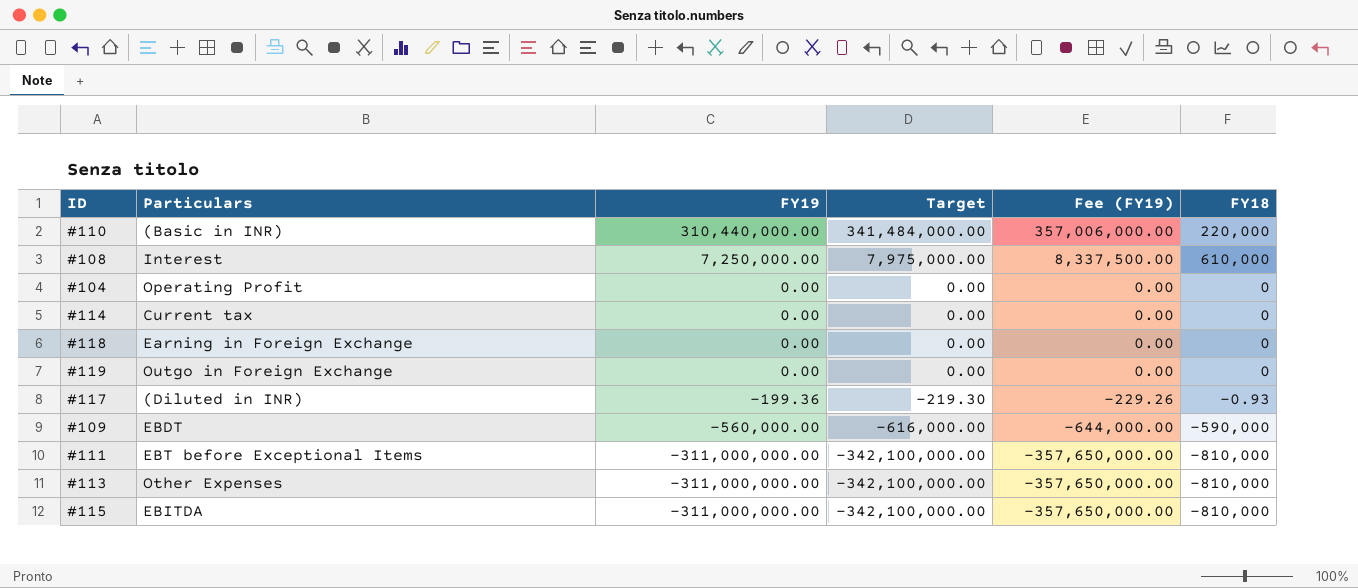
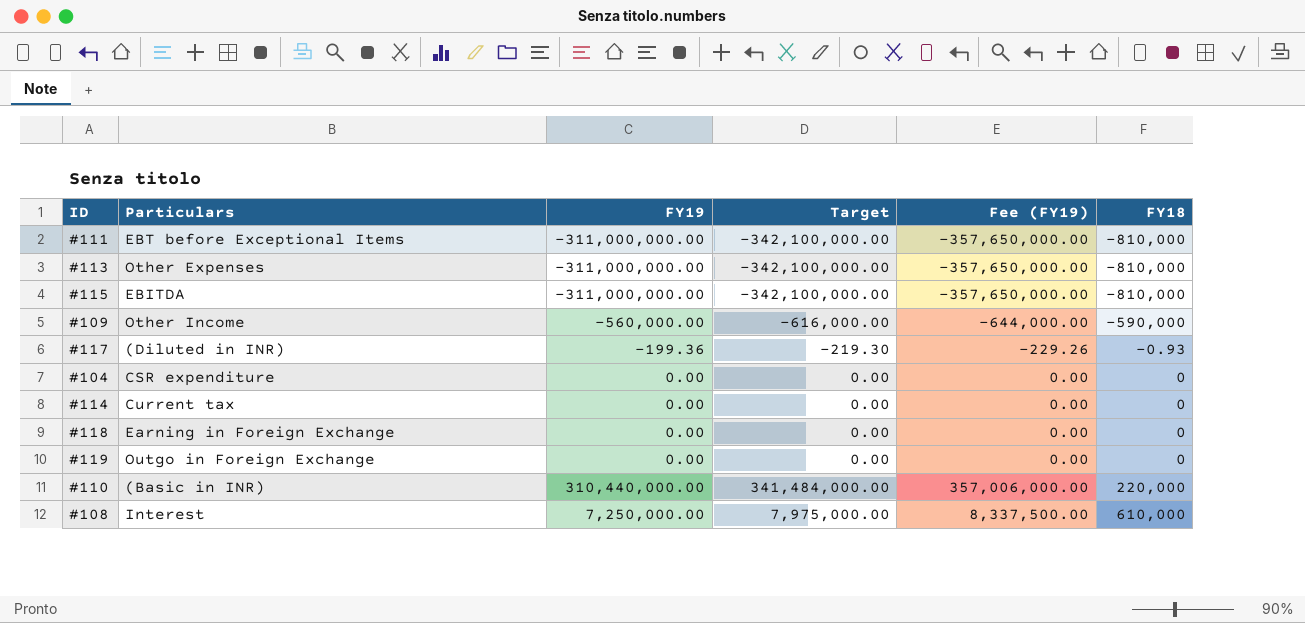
row order: FY19 descending -> FY18 ascending
#109 | Particulars: EBDT -> Other Income
#104 | Particulars: Operating Profit -> CSR expenditure

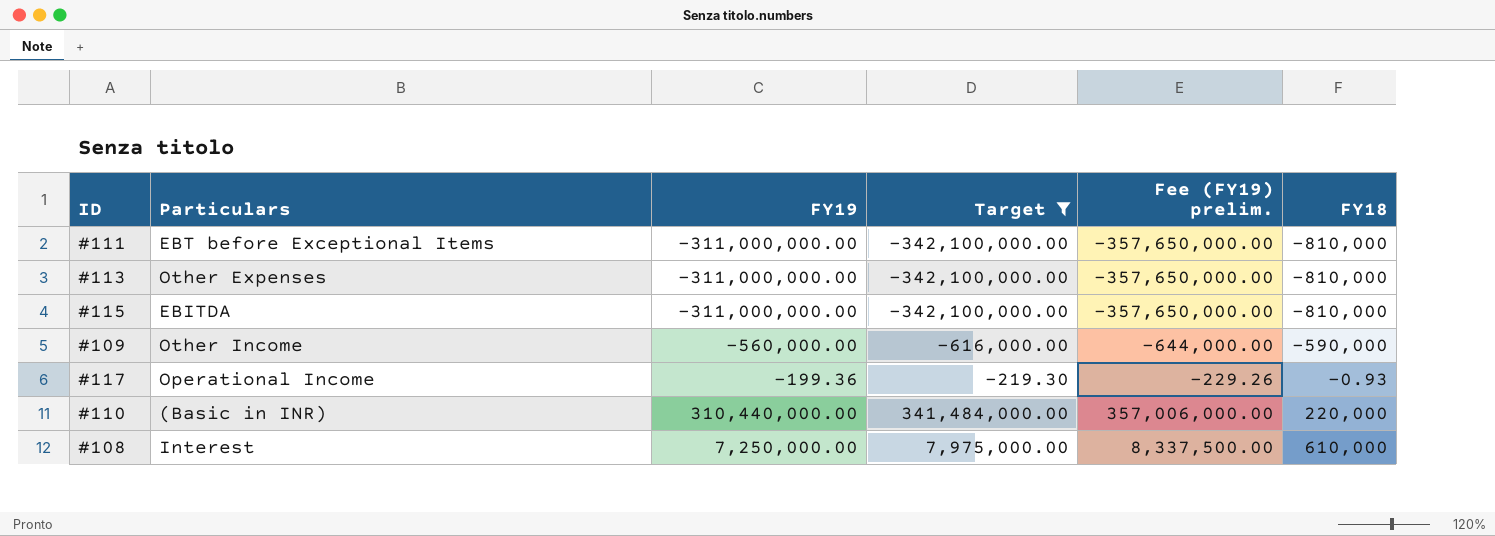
filter: none -> Target != 0.00
column name: Fee (FY19) -> Fee (FY19) prelim.
#117 | Particulars: (Diluted in INR) -> Operational Income

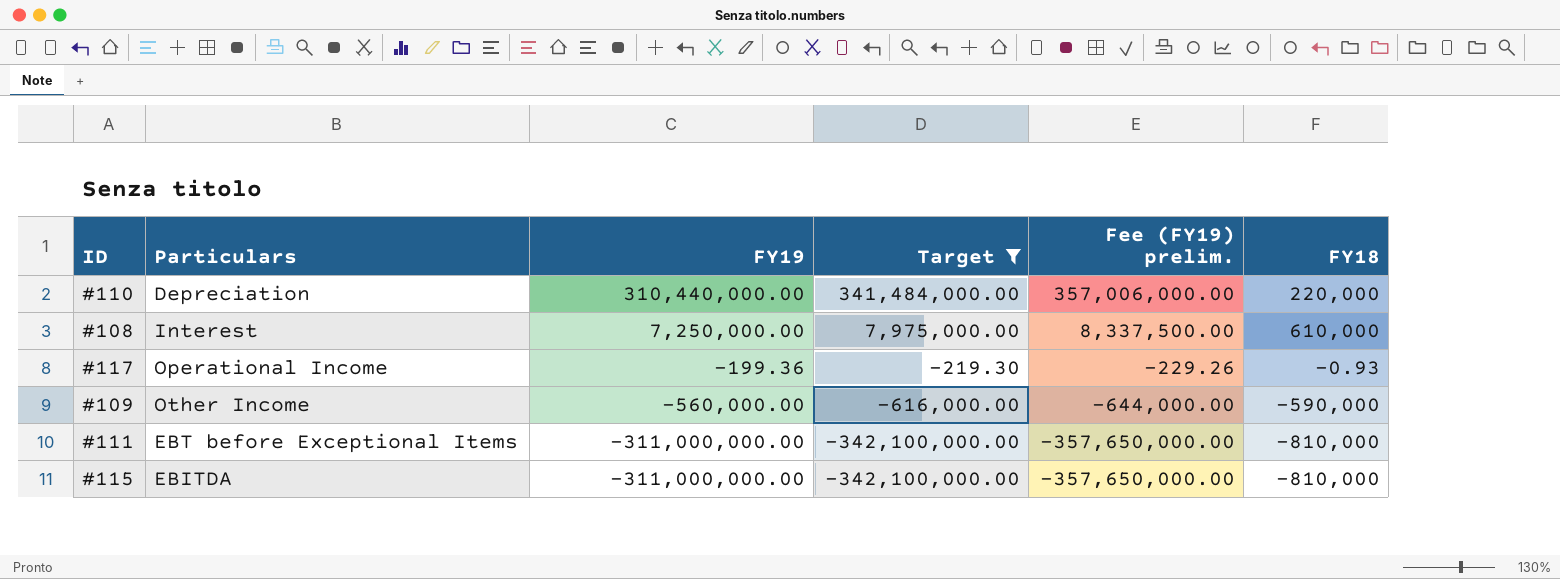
row order: FY18 ascending -> FY19 descending
row #113: Other Expenses | -311,000,000.00 | -342,100,000.00 | -357,650,000.00 | -810,000 -> none
#110 | Particulars: (Basic in INR) -> Depreciation

